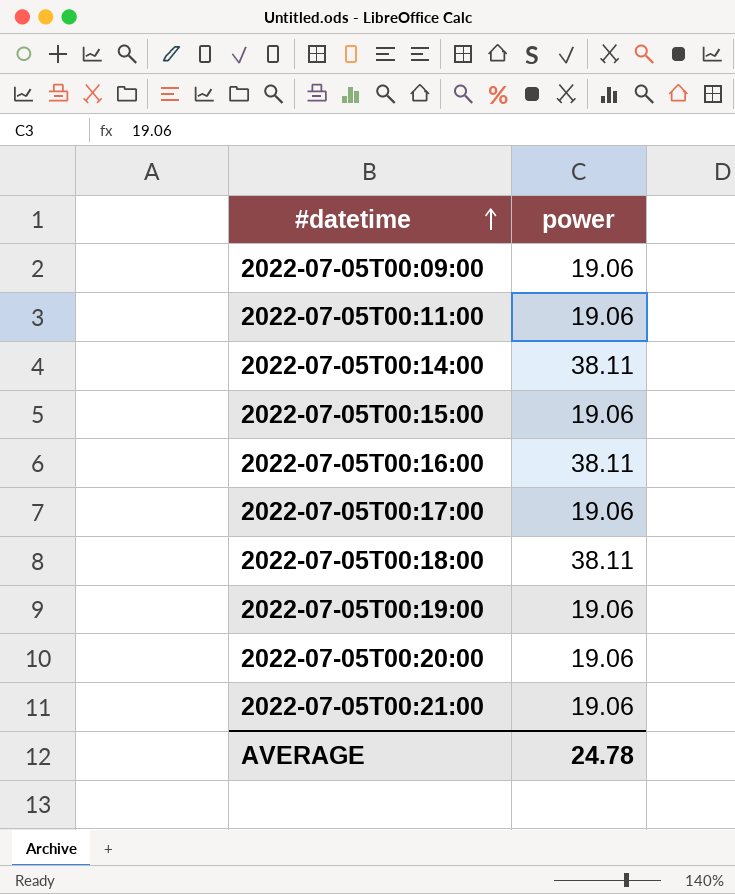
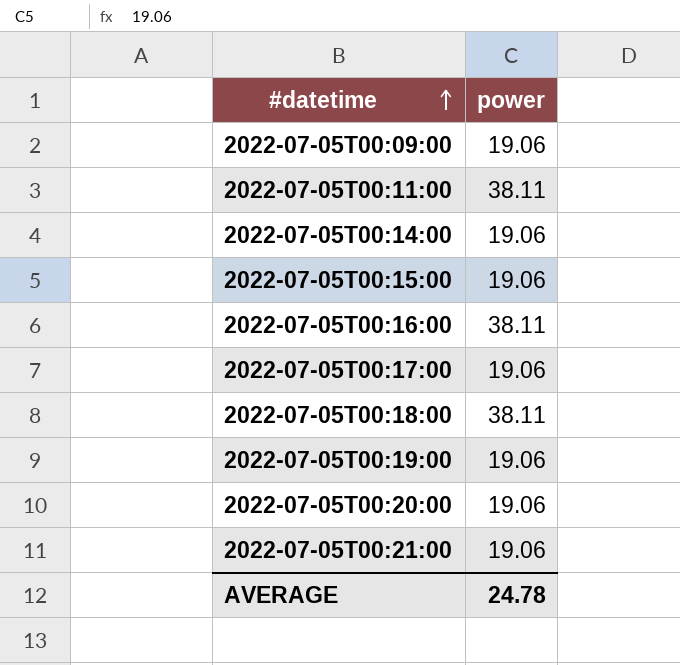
2022-07-05T00:11:00 | power: 19.06 -> 38.11
2022-07-05T00:14:00 | power: 38.11 -> 19.06

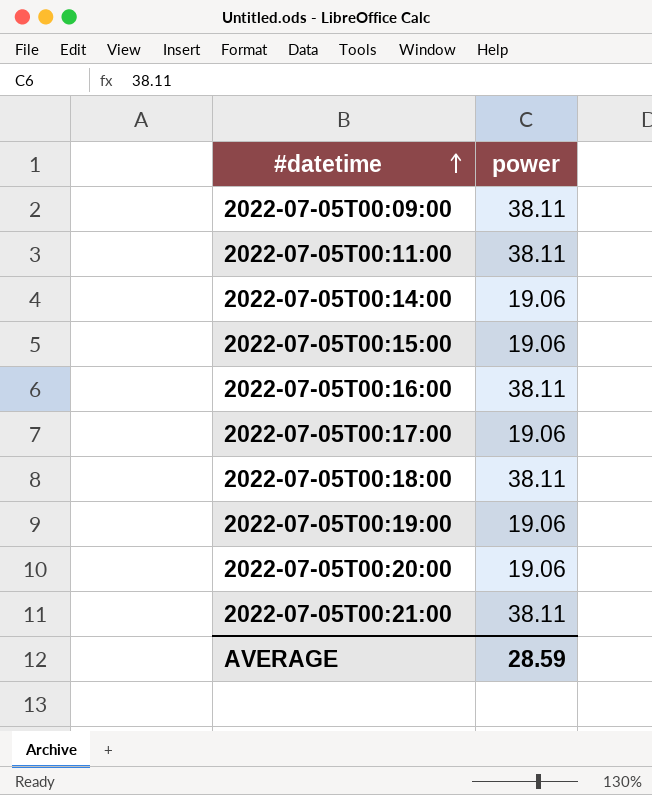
2022-07-05T00:09:00 | power: 19.06 -> 38.11
2022-07-05T00:21:00 | power: 19.06 -> 38.11
AVERAGE | power: 24.78 -> 28.59

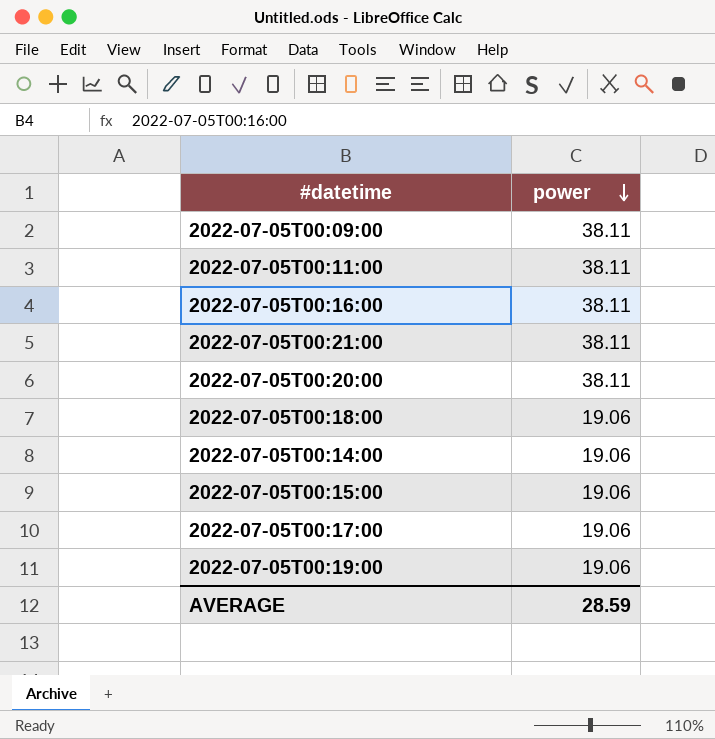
row order: #datetime ascending -> power descending
2022-07-05T00:20:00 | power: 19.06 -> 38.11
2022-07-05T00:18:00 | power: 38.11 -> 19.06

